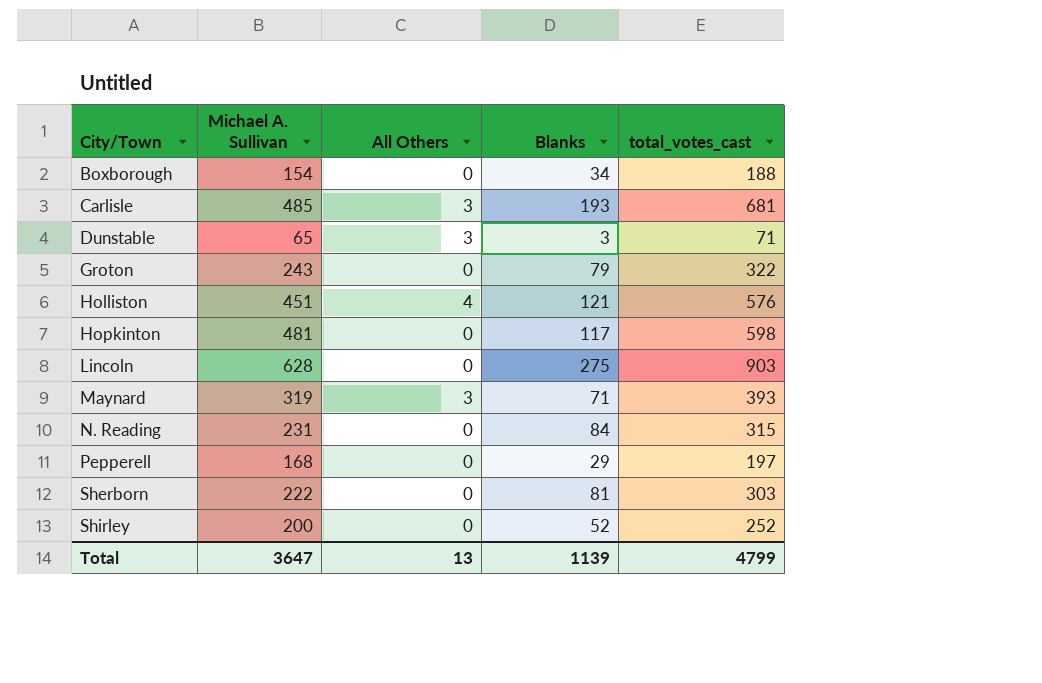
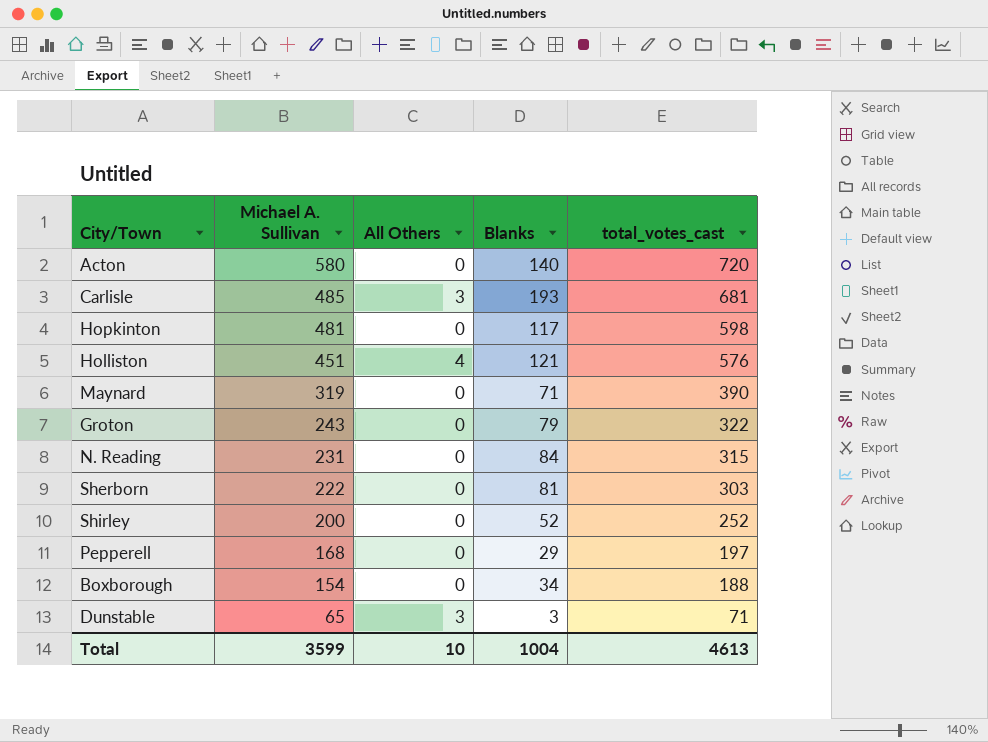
row order: City/Town ascending -> Michael A. Sullivan descending
row Lincoln: 628 | 0 | 275 | 903 -> none
row Acton: none -> 580 | 0 | 140 | 720
Maynard | All Others: 3 -> 0
Maynard | total_votes_cast: 393 -> 390
Total | Michael A. Sullivan: 3647 -> 3599
Total | All Others: 13 -> 10
Total | Blanks: 1139 -> 1004
Total | total_votes_cast: 4799 -> 4613

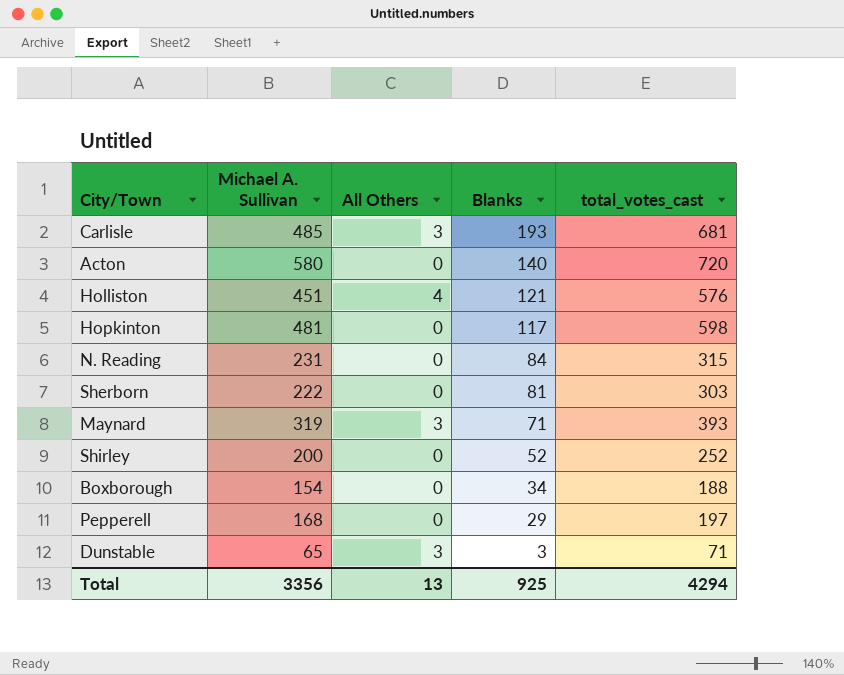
row order: Michael A. Sullivan descending -> Blanks descending
row Groton: 243 | 0 | 79 | 322 -> none
Maynard | All Others: 0 -> 3
Maynard | total_votes_cast: 390 -> 393
Total | Michael A. Sullivan: 3599 -> 3356
Total | All Others: 10 -> 13
Total | Blanks: 1004 -> 925
Total | total_votes_cast: 4613 -> 4294

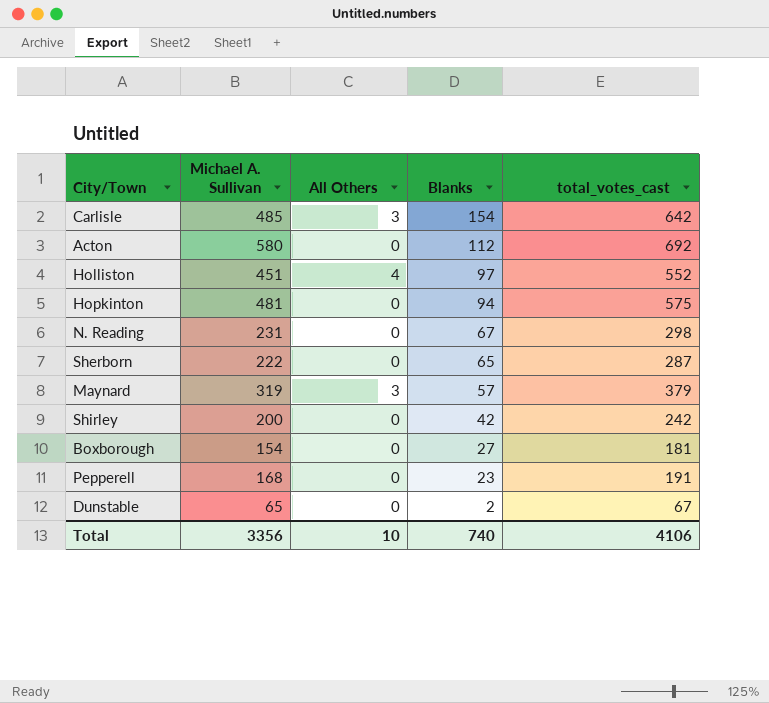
Carlisle | Blanks: 193 -> 154
Carlisle | total_votes_cast: 681 -> 642
Acton | Blanks: 140 -> 112
Acton | total_votes_cast: 720 -> 692
Holliston | Blanks: 121 -> 97
Holliston | total_votes_cast: 576 -> 552
Hopkinton | Blanks: 117 -> 94
Hopkinton | total_votes_cast: 598 -> 575
N. Reading | Blanks: 84 -> 67
N. Reading | total_votes_cast: 315 -> 298
Sherborn | Blanks: 81 -> 65
Sherborn | total_votes_cast: 303 -> 287
Maynard | Blanks: 71 -> 57
Maynard | total_votes_cast: 393 -> 379
Shirley | Blanks: 52 -> 42
Shirley | total_votes_cast: 252 -> 242
Boxborough | Blanks: 34 -> 27
Boxborough | total_votes_cast: 188 -> 181
Pepperell | Blanks: 29 -> 23
Pepperell | total_votes_cast: 197 -> 191
Dunstable | All Others: 3 -> 0
Dunstable | Blanks: 3 -> 2
Dunstable | total_votes_cast: 71 -> 67
Total | All Others: 13 -> 10
Total | Blanks: 925 -> 740
Total | total_votes_cast: 4294 -> 4106

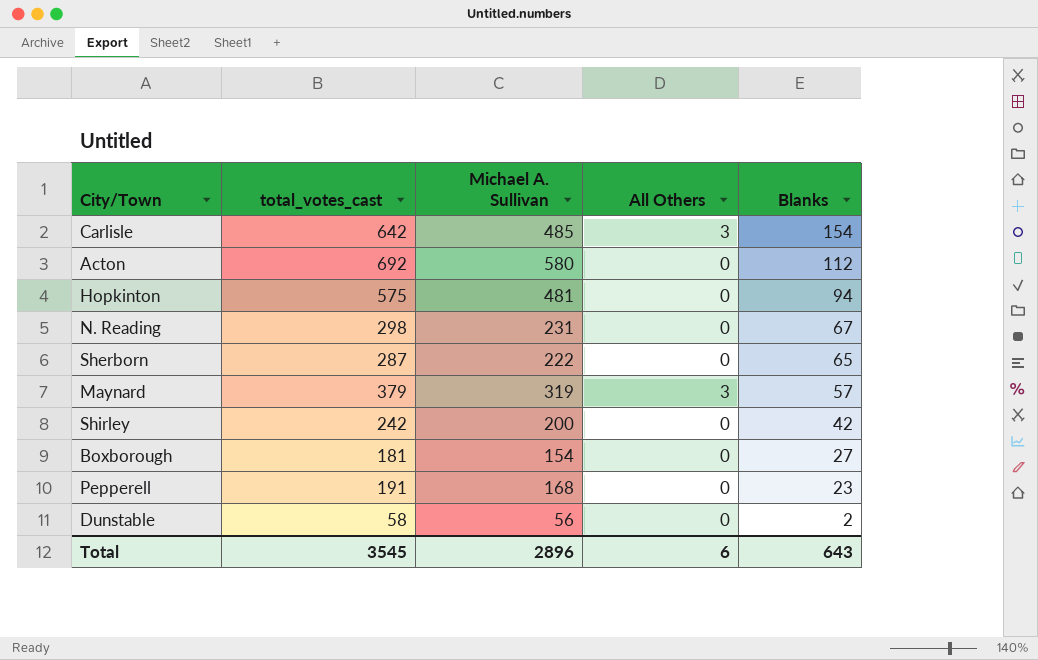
column total_votes_cast | position: 5 -> 2
row Holliston: 451 | 4 | 97 | 552 -> none
Dunstable | total_votes_cast: 67 -> 58
Dunstable | Michael A. Sullivan: 65 -> 56
Total | total_votes_cast: 4106 -> 3545
Total | Michael A. Sullivan: 3356 -> 2896
Total | All Others: 10 -> 6
Total | Blanks: 740 -> 643

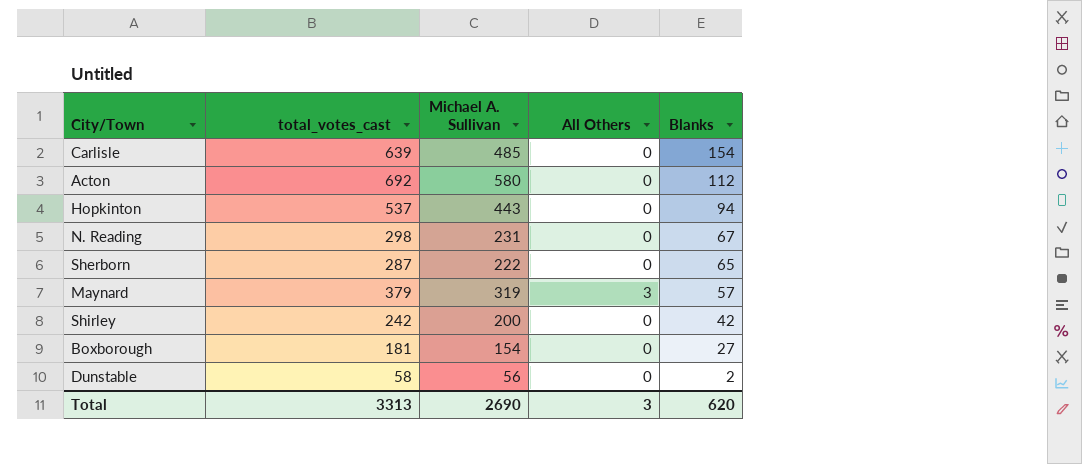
row Pepperell: 191 | 168 | 0 | 23 -> none
Carlisle | total_votes_cast: 642 -> 639
Carlisle | All Others: 3 -> 0
Hopkinton | total_votes_cast: 575 -> 537
Hopkinton | Michael A. Sullivan: 481 -> 443
Total | total_votes_cast: 3545 -> 3313
Total | Michael A. Sullivan: 2896 -> 2690
Total | All Others: 6 -> 3
Total | Blanks: 643 -> 620

